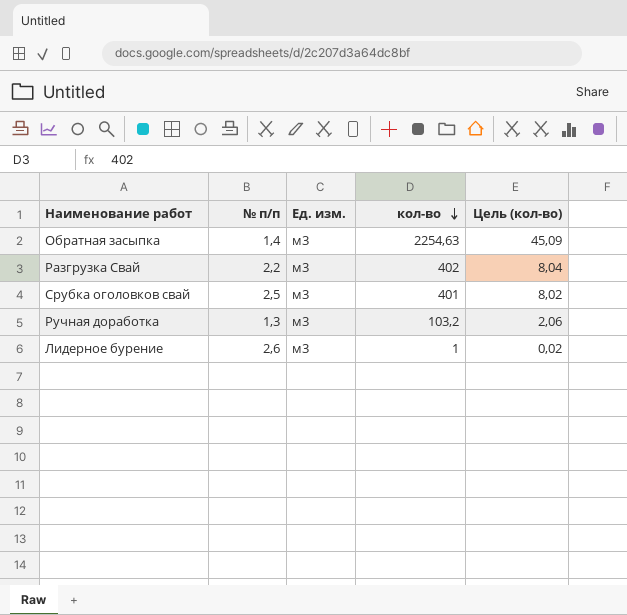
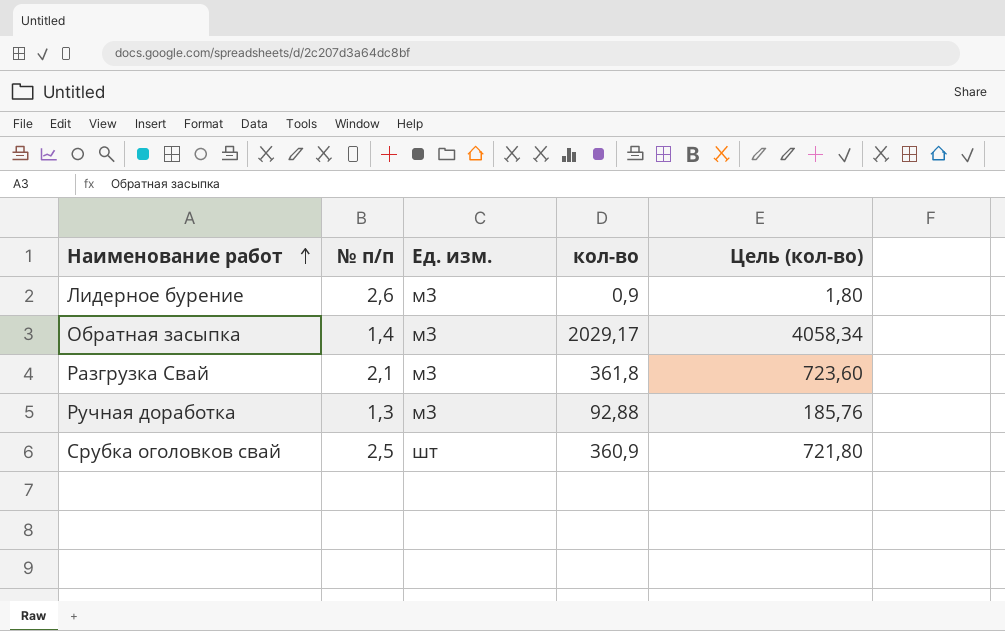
row order: кол-во descending -> Наименование работ ascending
column Цель (кол-во) | formula: [кол-во] * 0,02 -> [кол-во] * 2
Лидерное бурение | кол-во: 1 -> 0,9
Обратная засыпка | кол-во: 2254,63 -> 2029,17
Разгрузка Свай | № п/п: 2,2 -> 2,1
Разгрузка Свай | кол-во: 402 -> 361,8
Ручная доработка | кол-во: 103,2 -> 92,88
Срубка оголовков свай | Ед. изм.: м3 -> шт
Срубка оголовков свай | кол-во: 401 -> 360,9

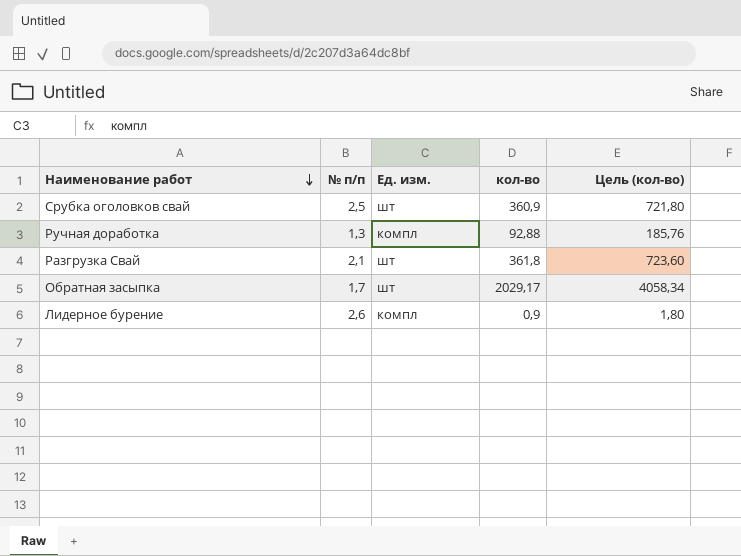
row order: Наименование работ ascending -> Наименование работ descending
Ручная доработка | Ед. изм.: м3 -> компл
Разгрузка Свай | Ед. изм.: м3 -> шт
Обратная засыпка | № п/п: 1,4 -> 1,7
Обратная засыпка | Ед. изм.: м3 -> шт
Лидерное бурение | Ед. изм.: м3 -> компл

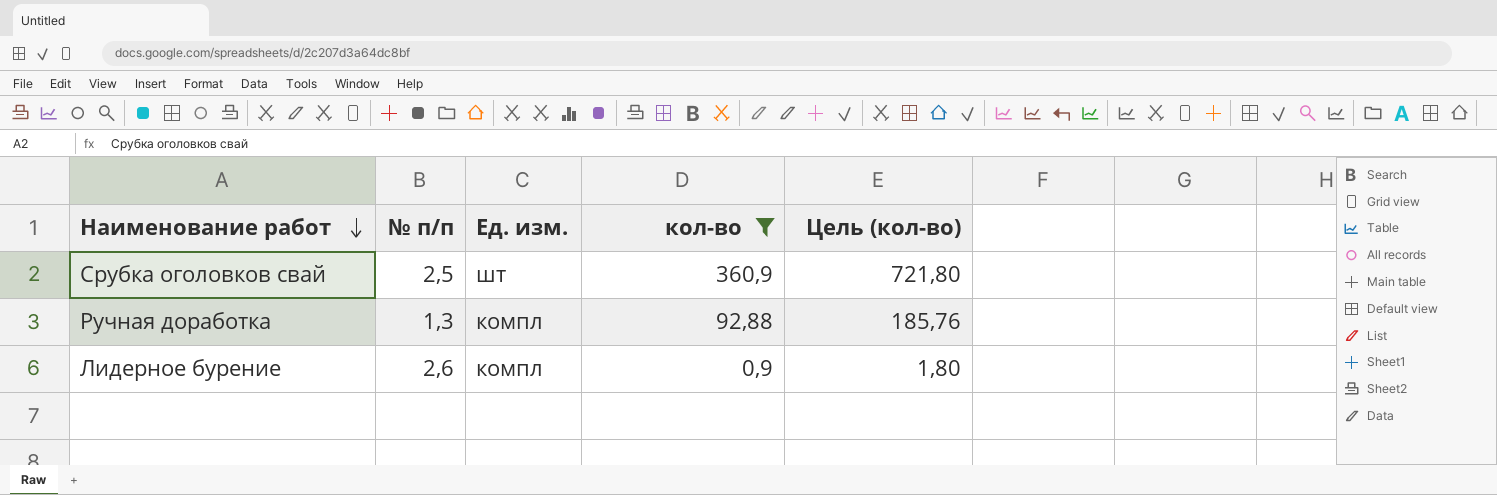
filter: none -> кол-во <= 360,9

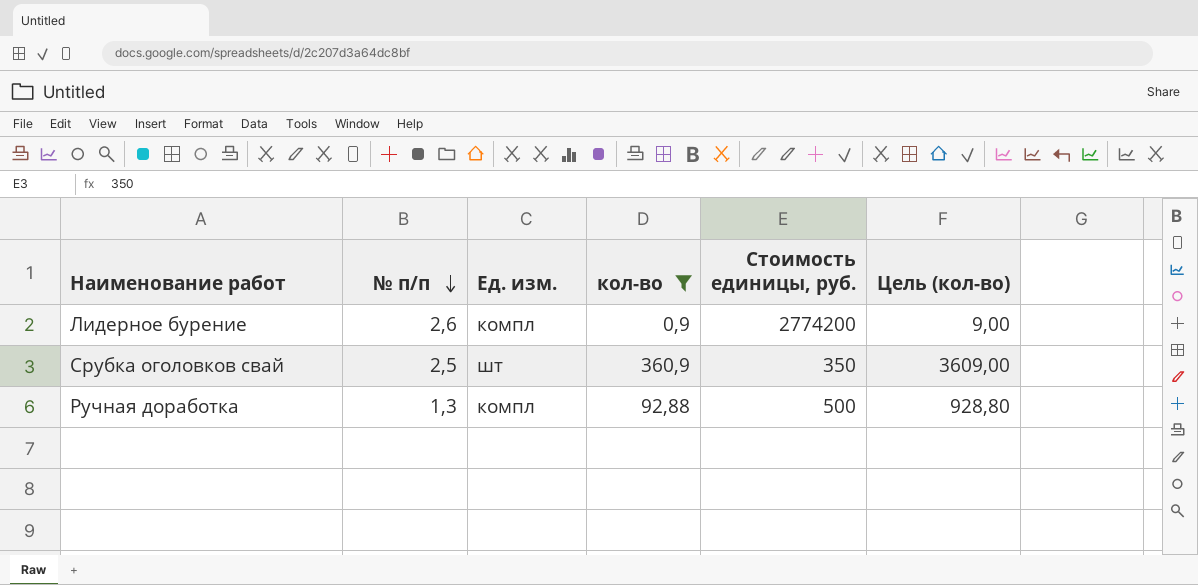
row order: Наименование работ descending -> № п/п descending
column Стоимость единицы, руб. | position: none -> 5
column Цель (кол-во) | formula: [кол-во] * 2 -> [кол-во] * 10

